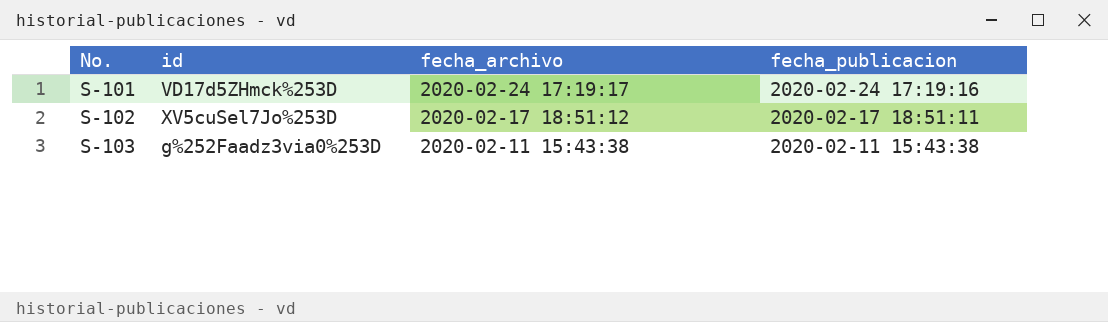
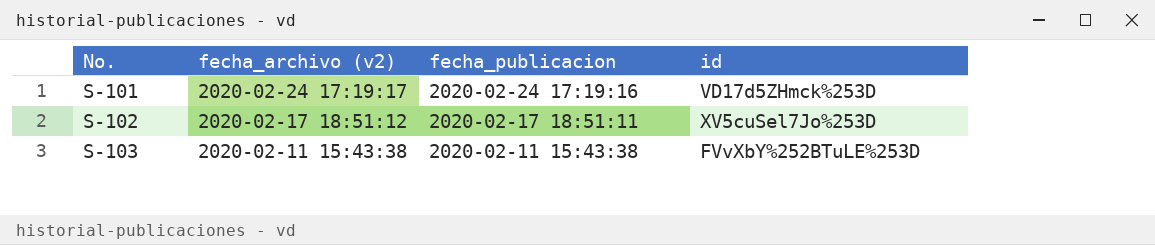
column name: fecha_archivo -> fecha_archivo (v2)
column id | position: 2 -> 4
S-103 | id: g%252Faadz3via0%253D -> FVvXbY%252BTuLE%253D

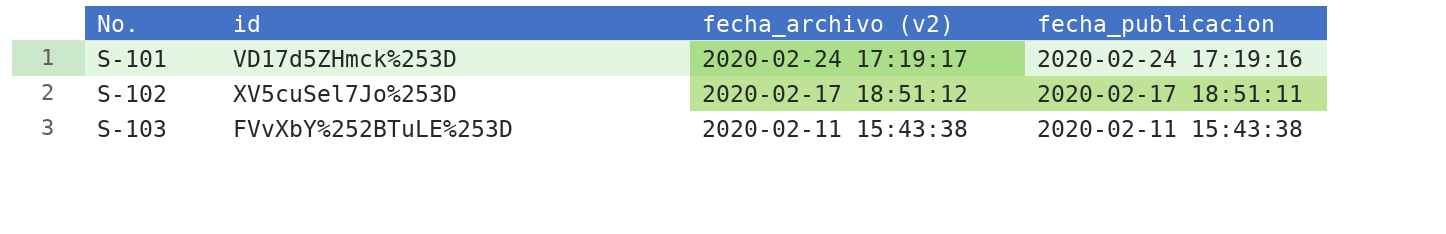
column id | position: 4 -> 2

